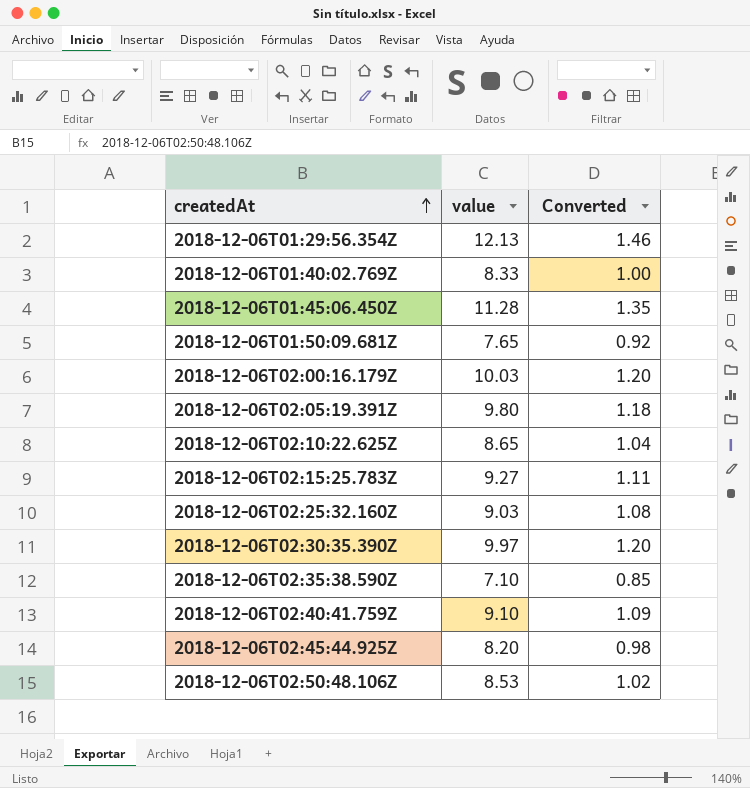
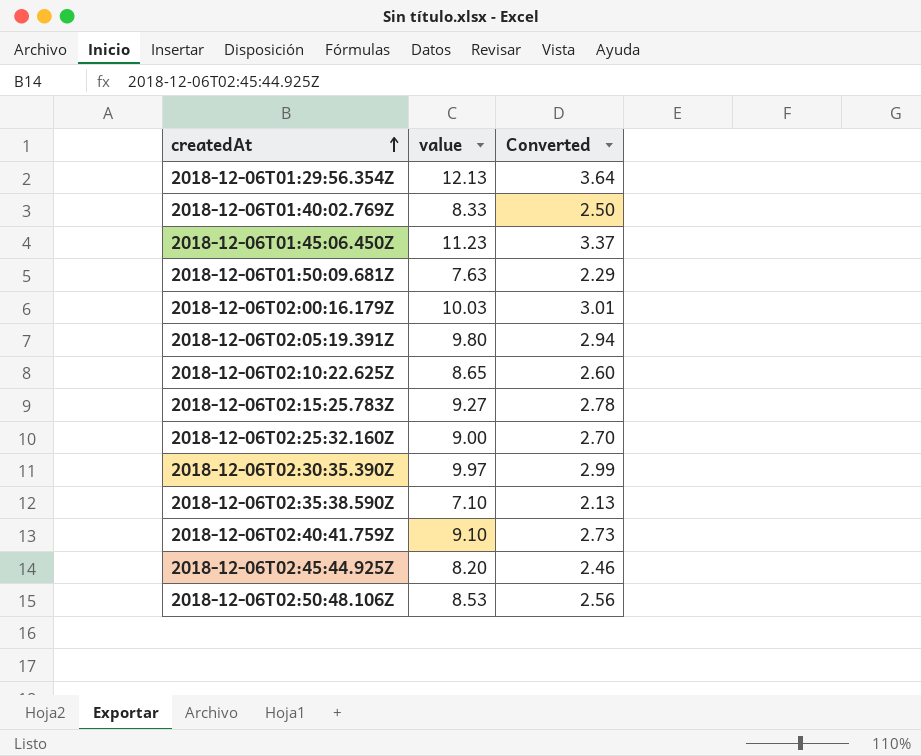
column Converted | formula: [value] * 0.12 -> [value] * 0.3
2018-12-06T01:45:06.450Z | value: 11.28 -> 11.23
2018-12-06T01:50:09.681Z | value: 7.65 -> 7.63
2018-12-06T02:25:32.160Z | value: 9.03 -> 9.00

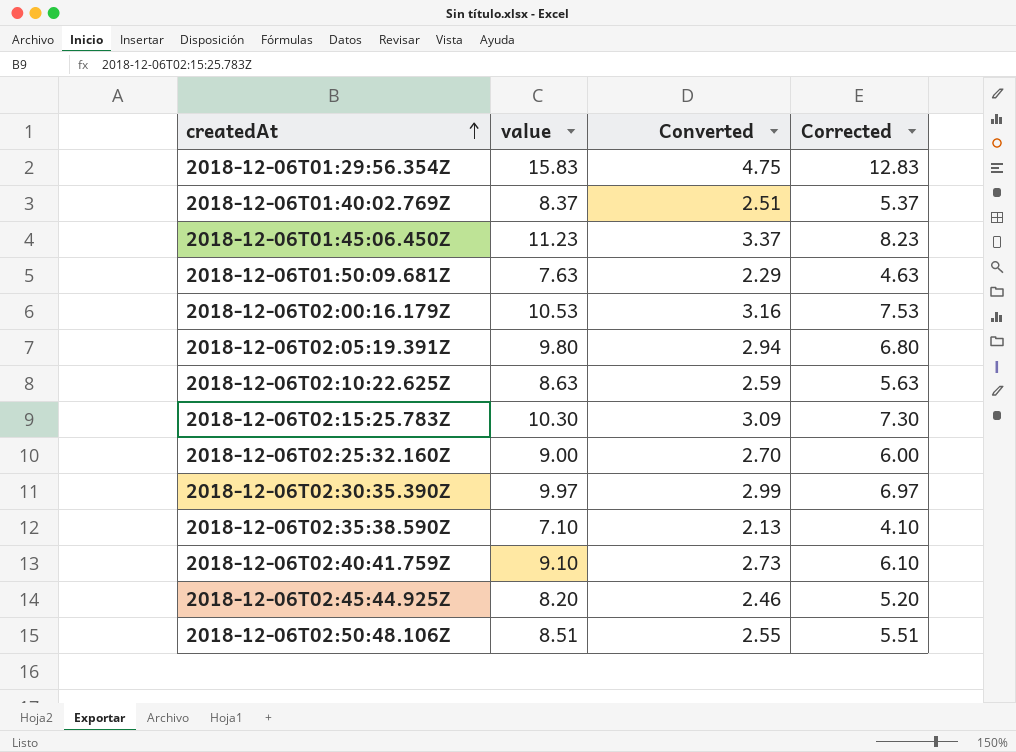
column Corrected | formula: none -> [value] - 3
2018-12-06T01:29:56.354Z | value: 12.13 -> 15.83
2018-12-06T01:29:56.354Z | Converted: 3.64 -> 4.75
2018-12-06T01:40:02.769Z | value: 8.33 -> 8.37
2018-12-06T01:40:02.769Z | Converted: 2.50 -> 2.51
2018-12-06T02:00:16.179Z | value: 10.03 -> 10.53
2018-12-06T02:00:16.179Z | Converted: 3.01 -> 3.16
2018-12-06T02:10:22.625Z | value: 8.65 -> 8.63
2018-12-06T02:10:22.625Z | Converted: 2.60 -> 2.59
2018-12-06T02:15:25.783Z | value: 9.27 -> 10.30
2018-12-06T02:15:25.783Z | Converted: 2.78 -> 3.09
2018-12-06T02:50:48.106Z | value: 8.53 -> 8.51
2018-12-06T02:50:48.106Z | Converted: 2.56 -> 2.55

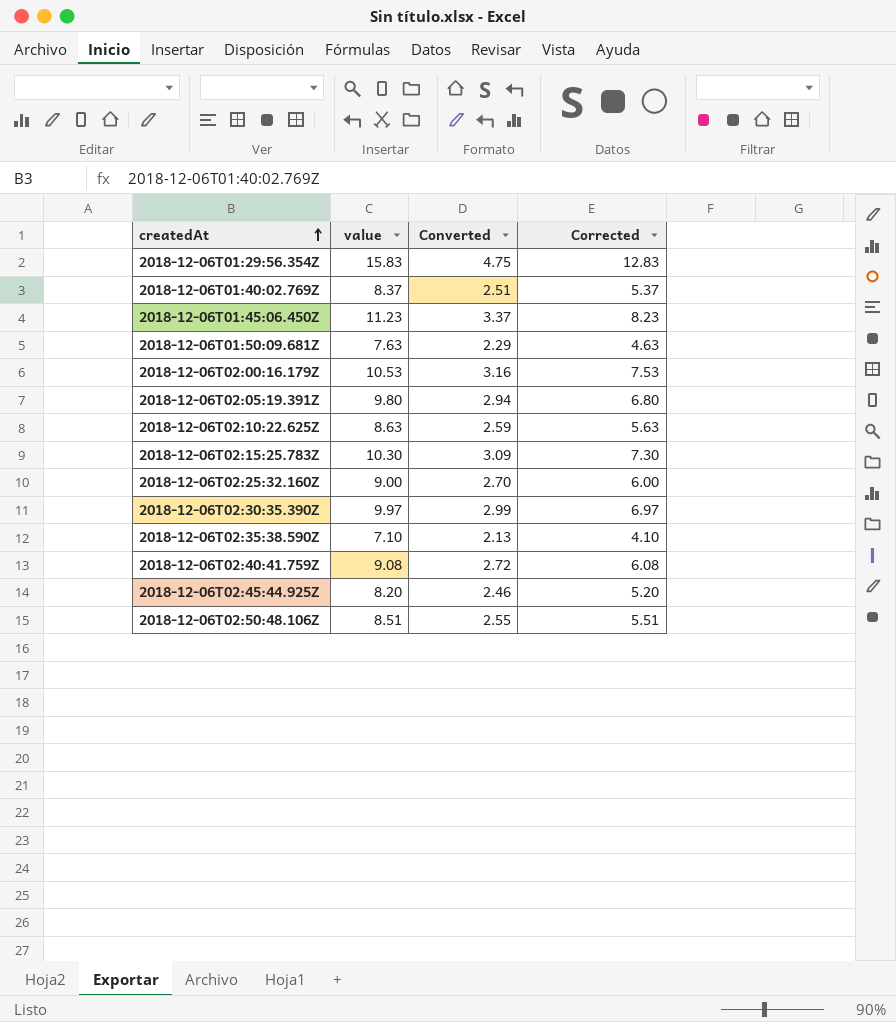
2018-12-06T02:40:41.759Z | value: 9.10 -> 9.08
2018-12-06T02:40:41.759Z | Converted: 2.73 -> 2.72
2018-12-06T02:40:41.759Z | Corrected: 6.10 -> 6.08

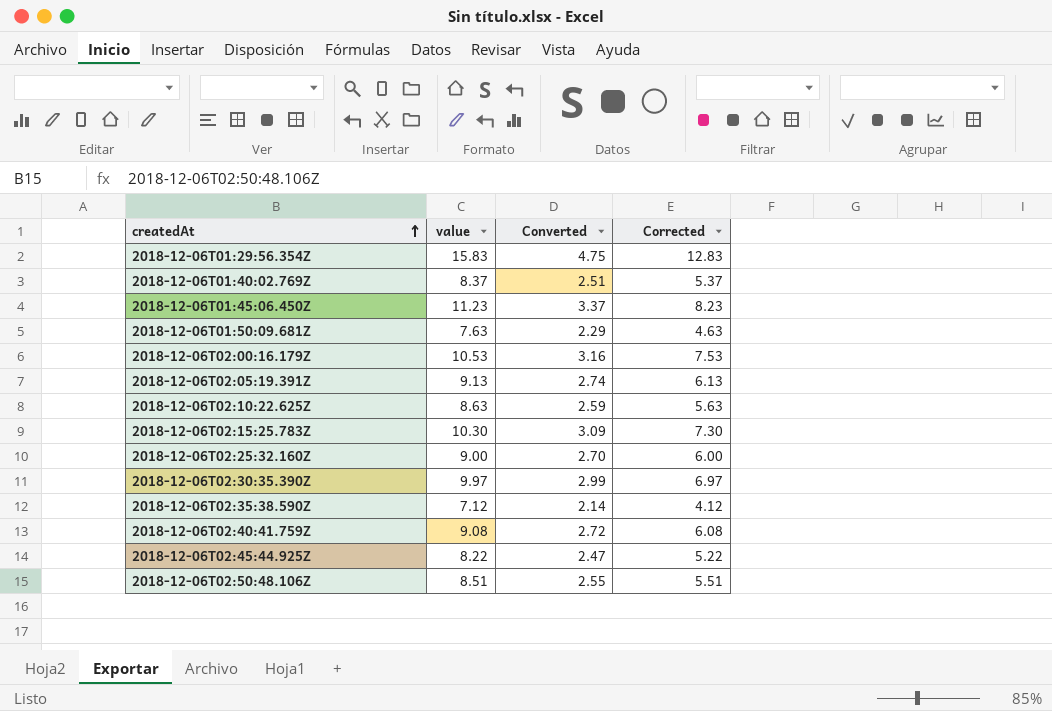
2018-12-06T02:05:19.391Z | value: 9.80 -> 9.13
2018-12-06T02:05:19.391Z | Converted: 2.94 -> 2.74
2018-12-06T02:05:19.391Z | Corrected: 6.80 -> 6.13
2018-12-06T02:35:38.590Z | value: 7.10 -> 7.12
2018-12-06T02:35:38.590Z | Converted: 2.13 -> 2.14
2018-12-06T02:35:38.590Z | Corrected: 4.10 -> 4.12
2018-12-06T02:45:44.925Z | value: 8.20 -> 8.22
2018-12-06T02:45:44.925Z | Converted: 2.46 -> 2.47
2018-12-06T02:45:44.925Z | Corrected: 5.20 -> 5.22

